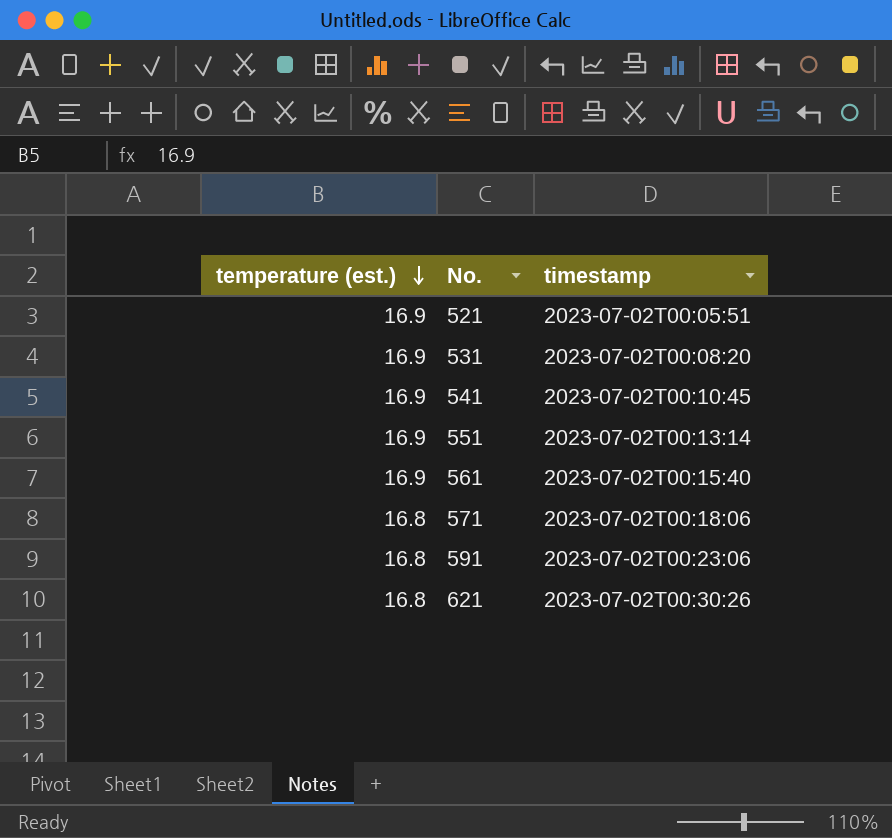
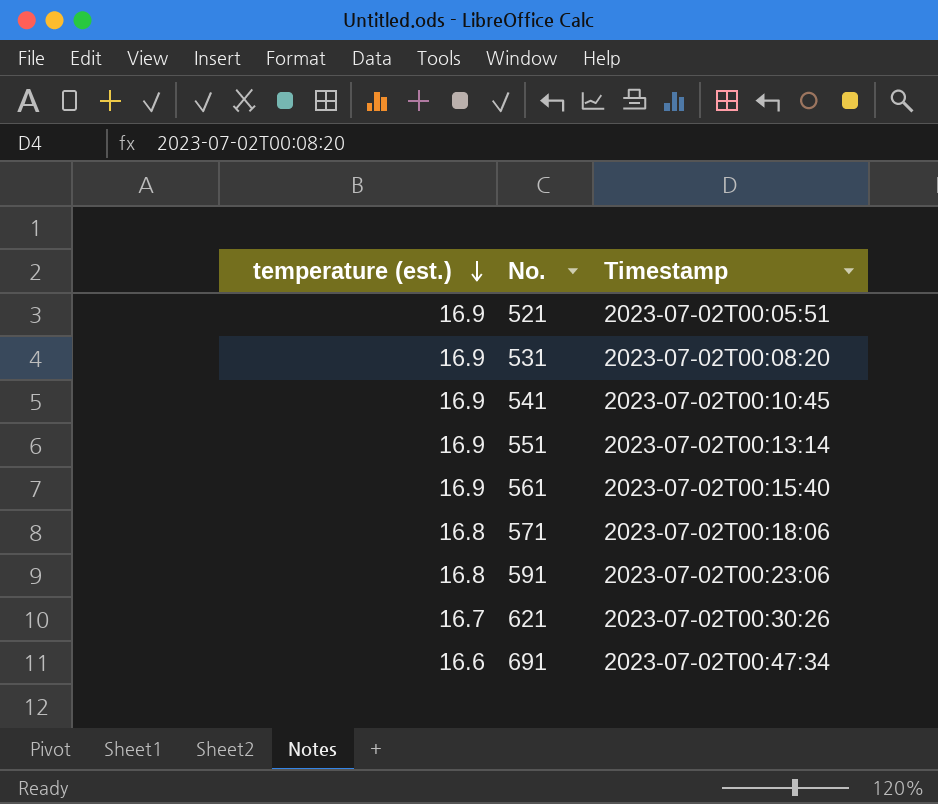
column name: timestamp -> Timestamp
621 | temperature (est.): 16.8 -> 16.7
row 691: none -> 16.6 | 2023-07-02T00:47:34

